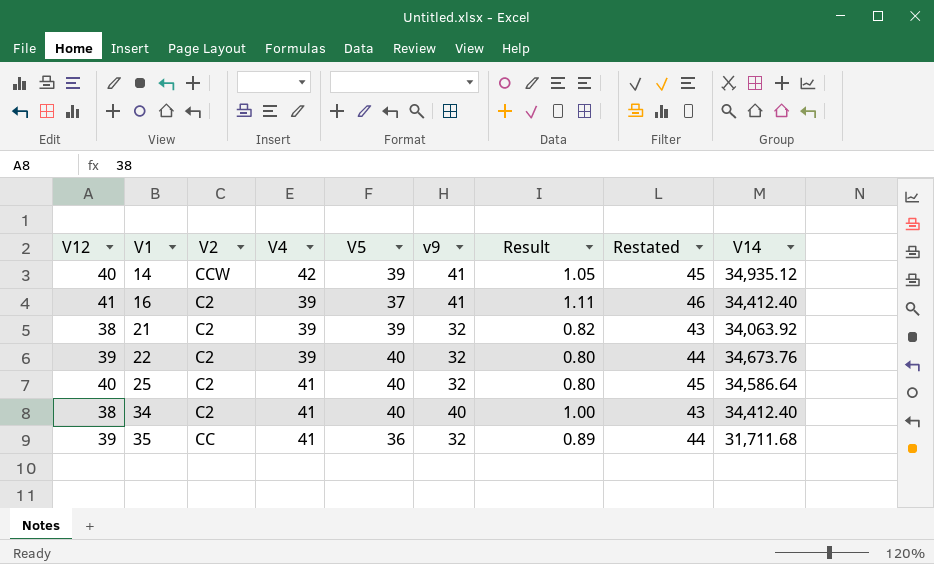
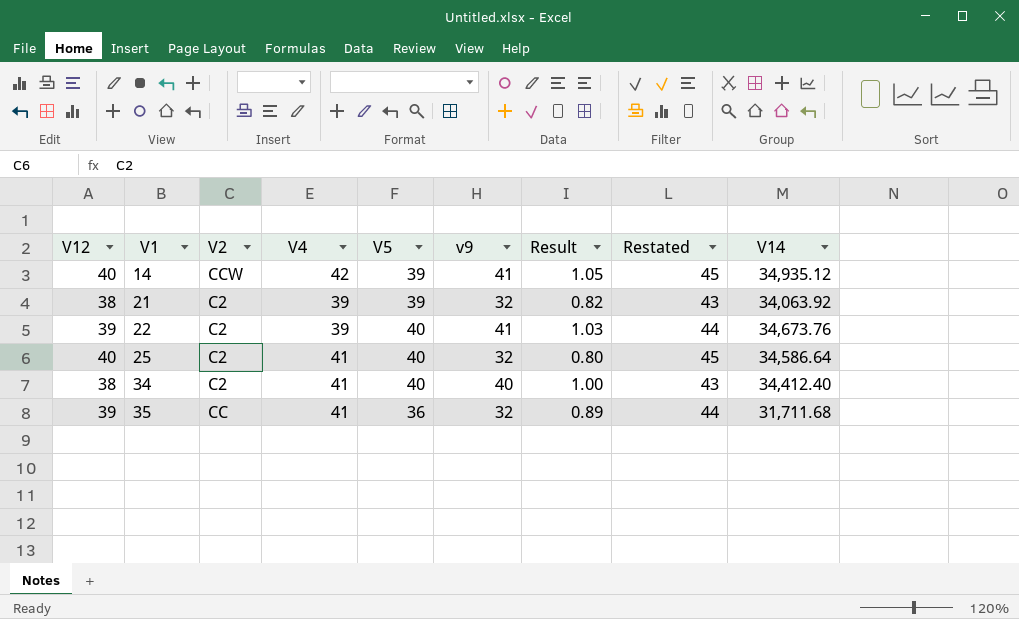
row 16: 41 | C2 | 39 | 37 | 41 | 1.11 | 46 | 34,412.40 -> none
22 | v9: 32 -> 41
22 | Result: 0.80 -> 1.03

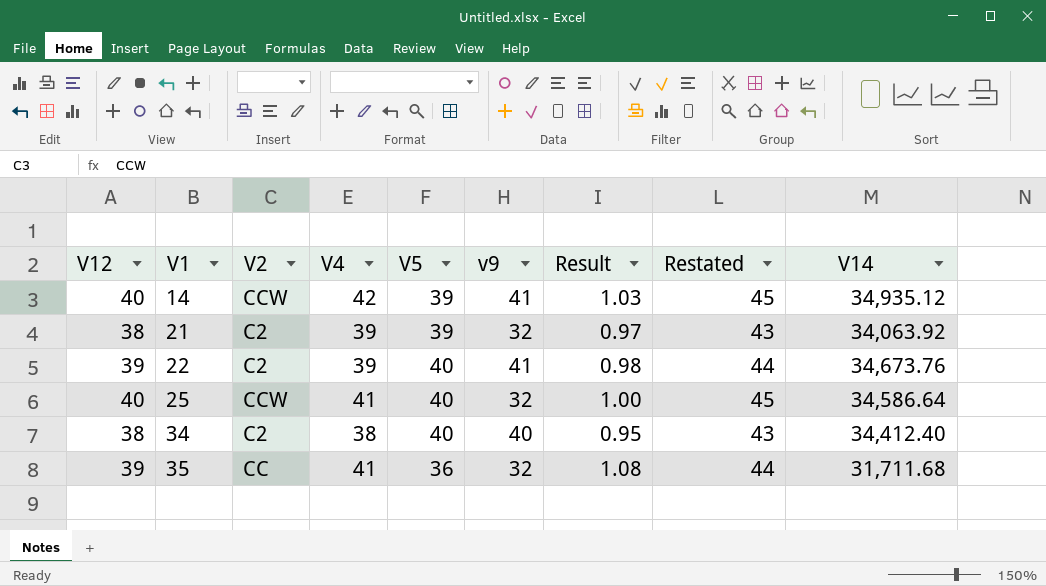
column Result | formula: [v9] / [V5] -> [V12] / [V5]
25 | V2: C2 -> CCW
34 | V4: 41 -> 38

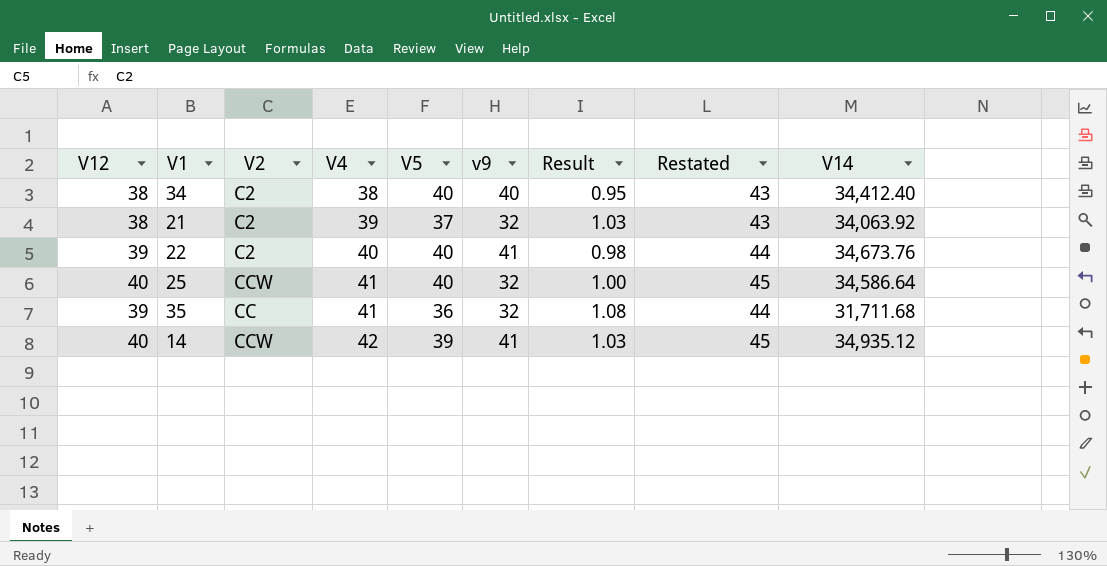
row order: V1 ascending -> V4 ascending
21 | V5: 39 -> 37
21 | Result: 0.97 -> 1.03
22 | V4: 39 -> 40

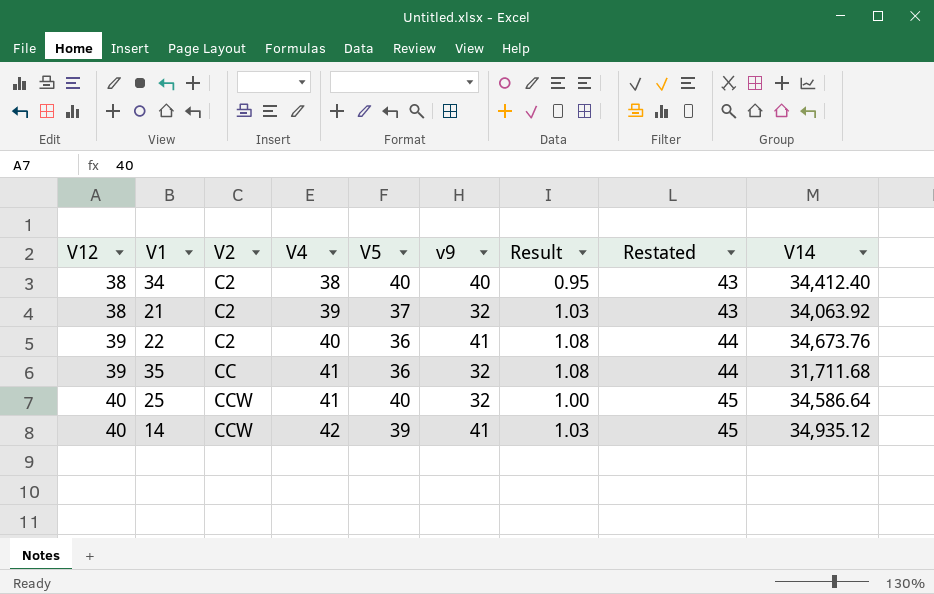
row order: V4 ascending -> V12 ascending
22 | V5: 40 -> 36
22 | Result: 0.98 -> 1.08

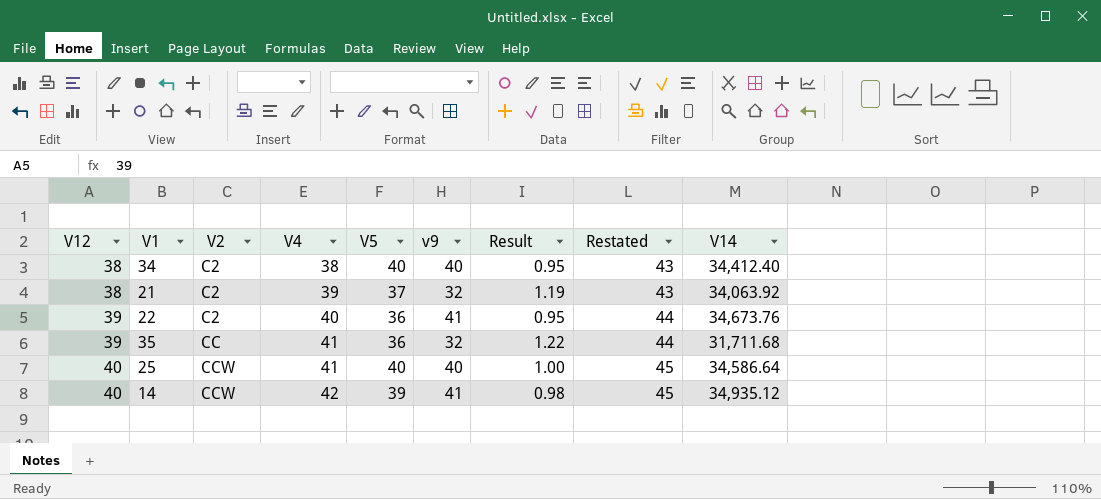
column Result | formula: [V12] / [V5] -> [V12] / [v9]
25 | v9: 32 -> 40

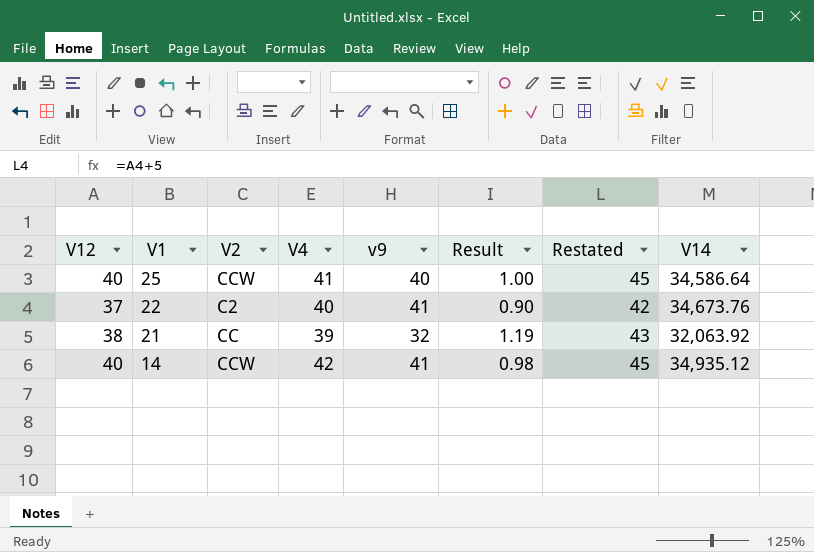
row order: V12 ascending -> V1 descending
column V5 | position: 5 -> none
row 34: 38 | C2 | 38 | 40 | 40 | 0.95 | 43 | 34,412.40 -> none
row 35: 39 | CC | 41 | 36 | 32 | 1.22 | 44 | 31,711.68 -> none
22 | V12: 39 -> 37
22 | Result: 0.95 -> 0.90
22 | Restated: 44 -> 42
21 | V2: C2 -> CC
21 | V14: 34,063.92 -> 32,063.92

